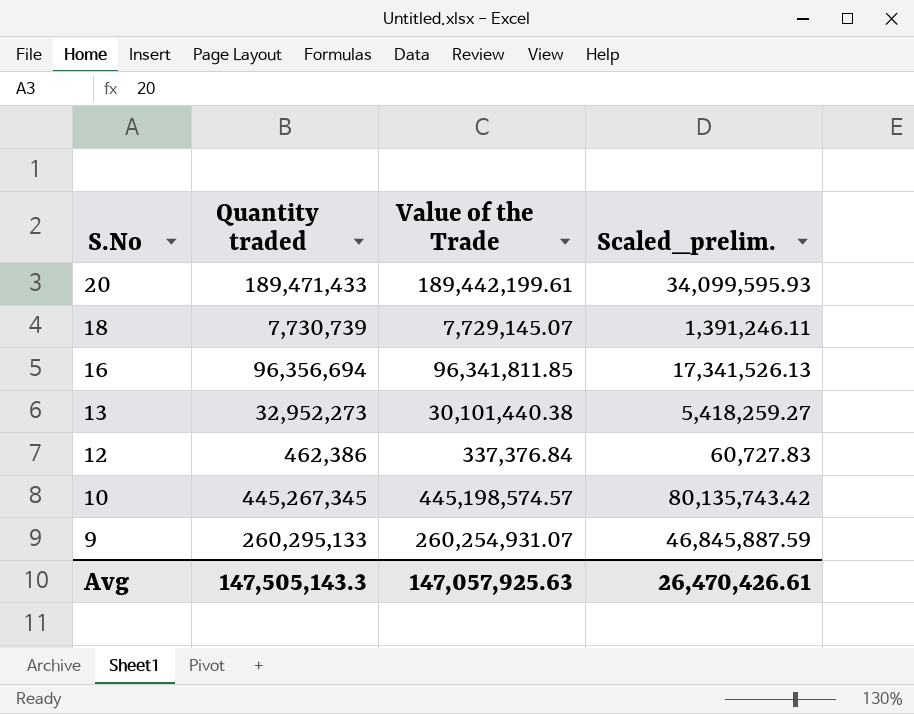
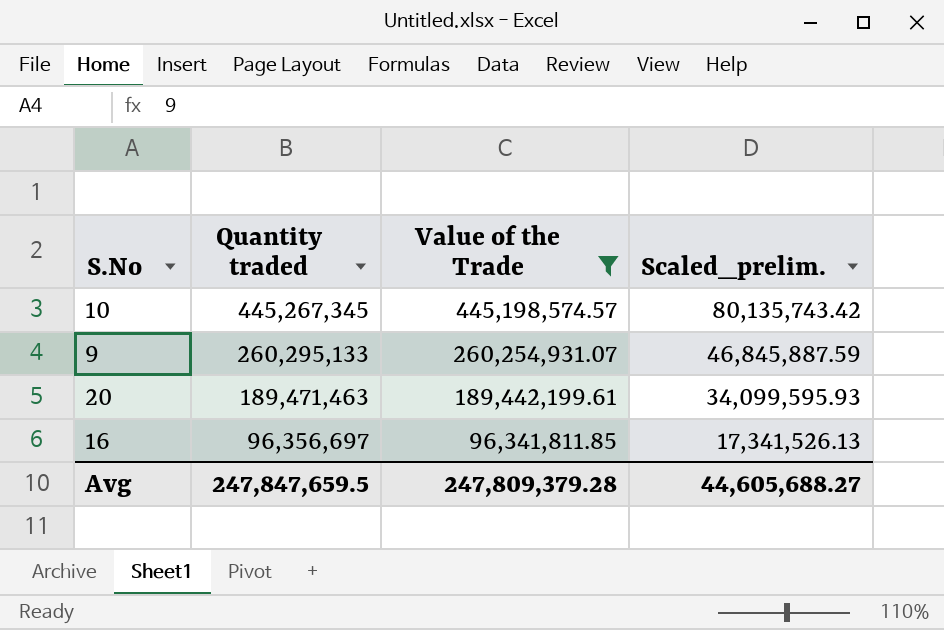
filter: none -> Value of the Trade >= 96,341,811.85
row order: S.No descending -> Quantity traded descending
20 | Quantity traded: 189,471,433 -> 189,471,463
16 | Quantity traded: 96,356,694 -> 96,356,697
Avg | Quantity traded: 147,505,143.3 -> 247,847,659.5
Avg | Value of the Trade: 147,057,925.63 -> 247,809,379.28
Avg | Scaled_prelim.: 26,470,426.61 -> 44,605,688.27

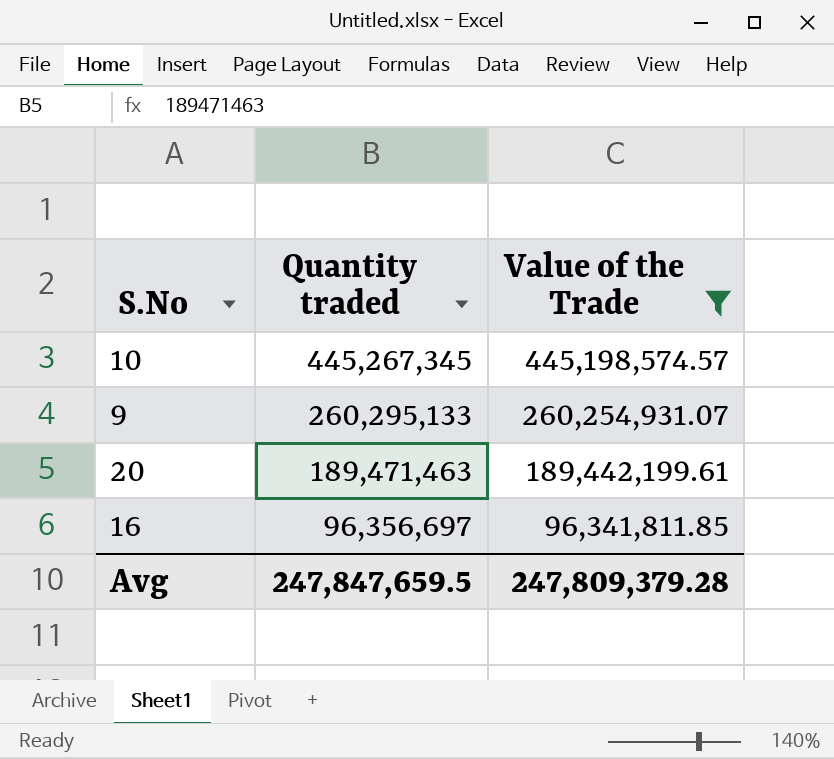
column Scaled_prelim. | formula: [Value of the Trade] * 0.18 -> none

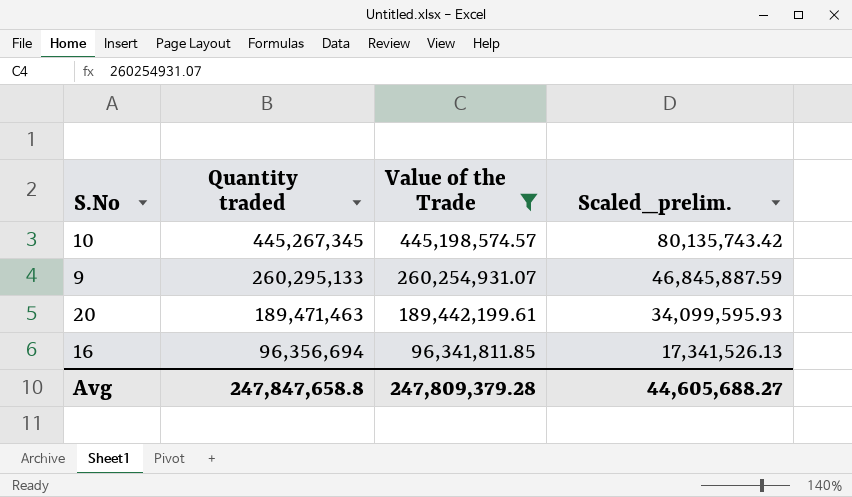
column Scaled_prelim. | formula: none -> [Value of the Trade] * 0.18
16 | Quantity traded: 96,356,697 -> 96,356,694
Avg | Quantity traded: 247,847,659.5 -> 247,847,658.8

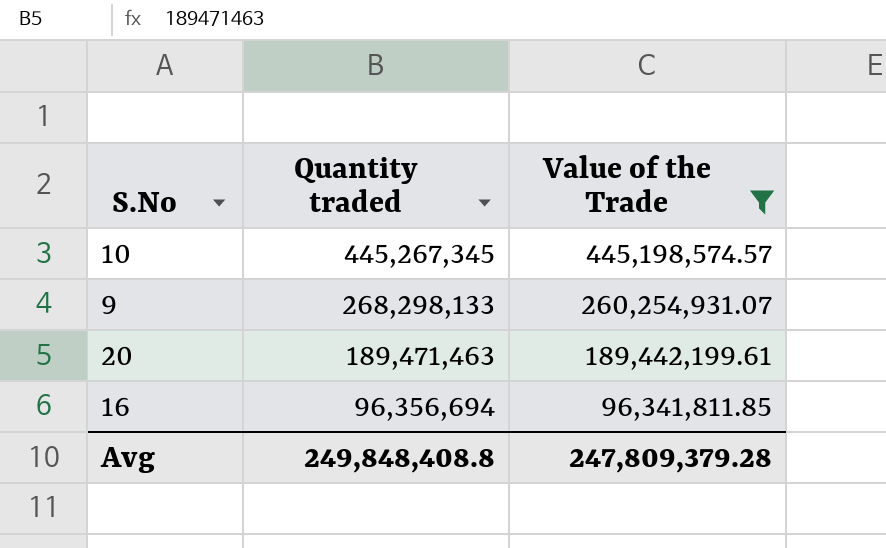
column Scaled_prelim. | formula: [Value of the Trade] * 0.18 -> none
9 | Quantity traded: 260,295,133 -> 268,298,133
Avg | Quantity traded: 247,847,658.8 -> 249,848,408.8

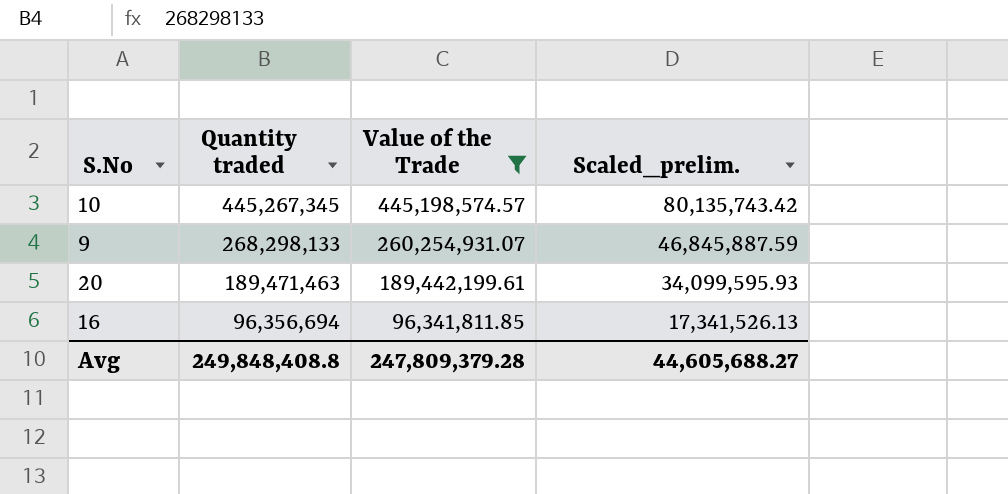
column Scaled_prelim. | formula: none -> [Value of the Trade] * 0.18

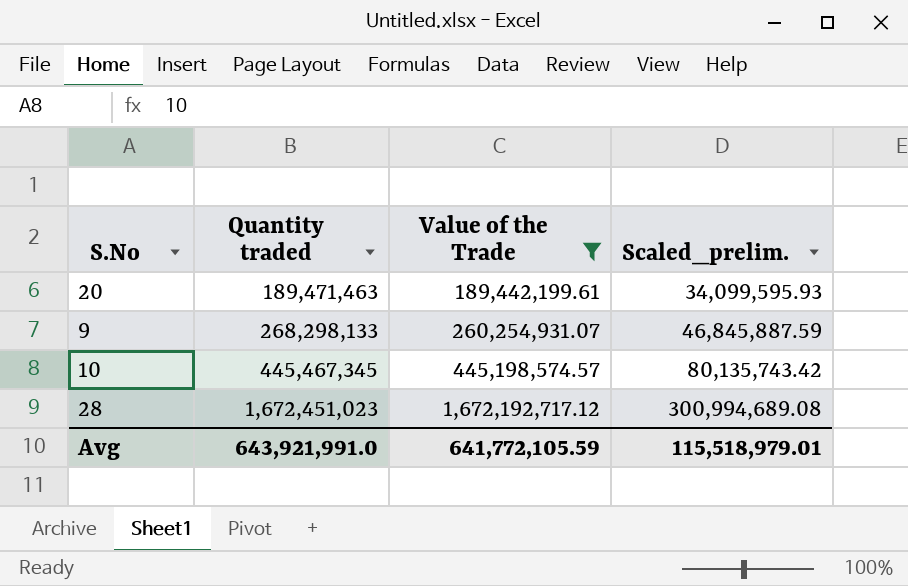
row order: Quantity traded descending -> Quantity traded ascending
row 16: 96,356,694 | 96,341,811.85 | 17,341,526.13 -> none
10 | Quantity traded: 445,267,345 -> 445,467,345
row 28: none -> 1,672,451,023 | 1,672,192,717.12 | 300,994,689.08
Avg | Quantity traded: 249,848,408.8 -> 643,921,991.0
Avg | Value of the Trade: 247,809,379.28 -> 641,772,105.59
Avg | Scaled_prelim.: 44,605,688.27 -> 115,518,979.01

